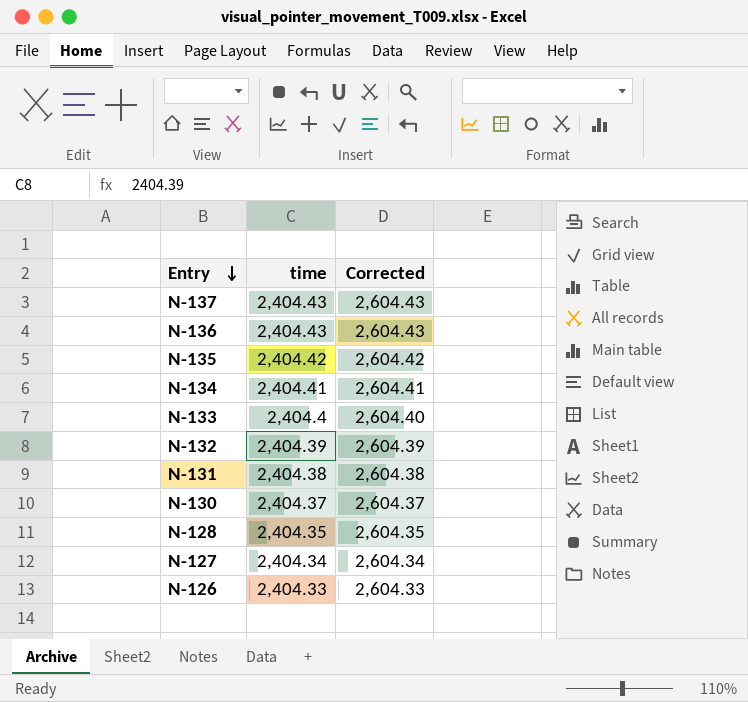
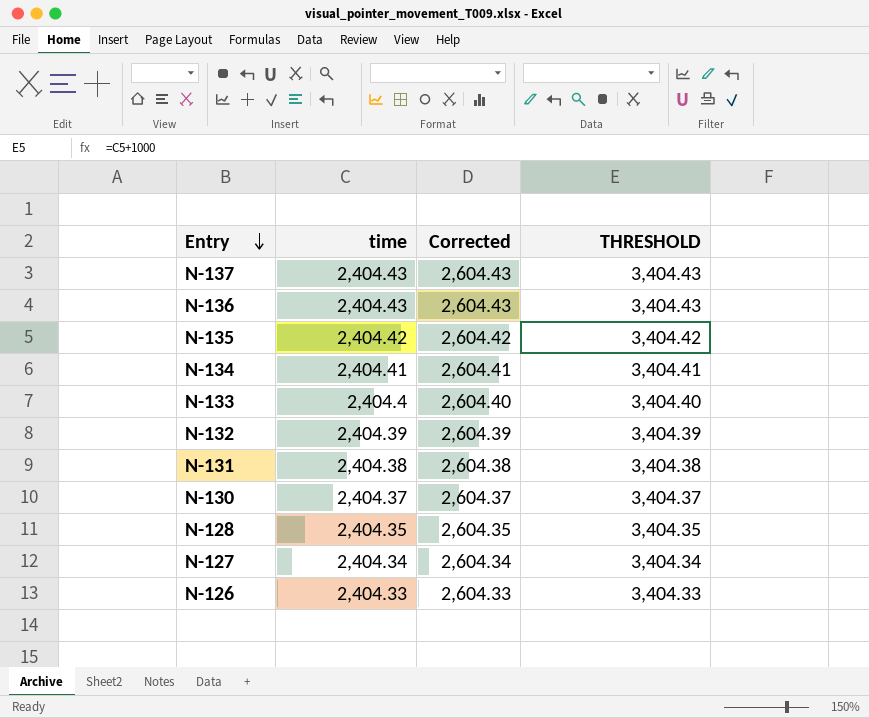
column THRESHOLD | formula: none -> [time] + 1000

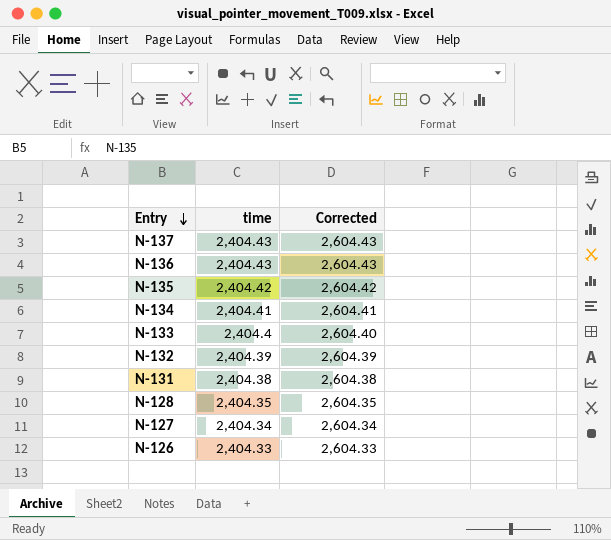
column THRESHOLD | formula: [time] + 1000 -> none
row N-130: 2,404.37 | 2,604.37 | 3,404.37 -> none

